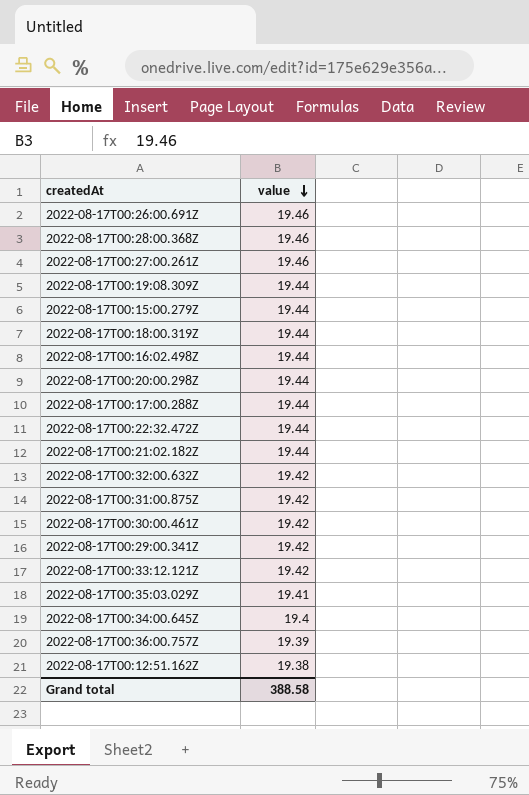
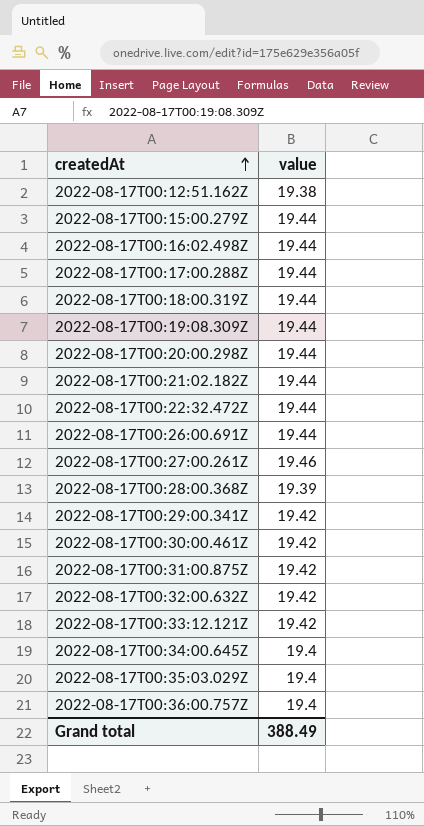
row order: value descending -> createdAt ascending
2022-08-17T00:26:00.691Z | value: 19.46 -> 19.44
2022-08-17T00:28:00.368Z | value: 19.46 -> 19.39
2022-08-17T00:35:03.029Z | value: 19.41 -> 19.4
2022-08-17T00:36:00.757Z | value: 19.39 -> 19.4
Grand total | value: 388.58 -> 388.49

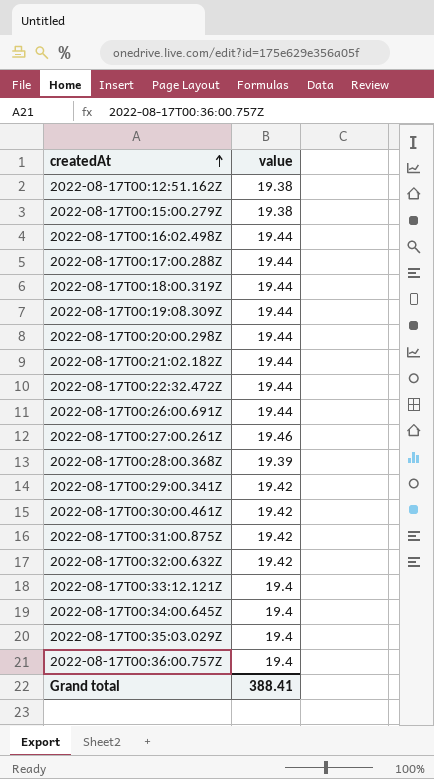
2022-08-17T00:15:00.279Z | value: 19.44 -> 19.38
2022-08-17T00:33:12.121Z | value: 19.42 -> 19.4
Grand total | value: 388.49 -> 388.41

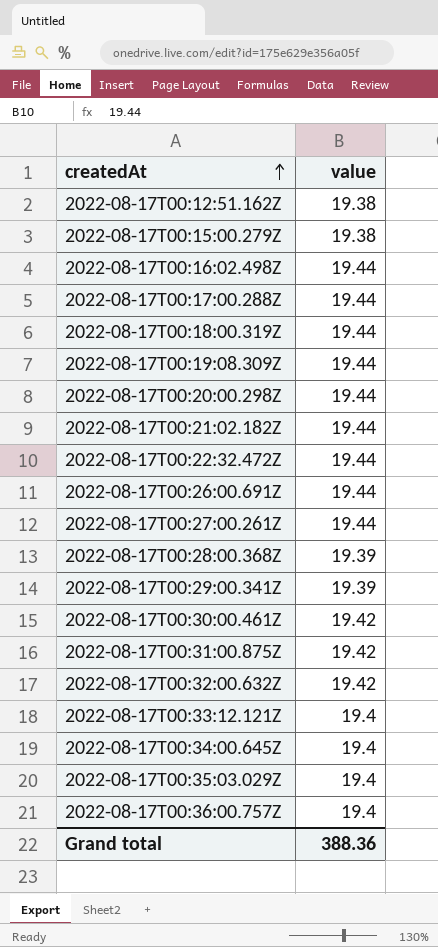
2022-08-17T00:27:00.261Z | value: 19.46 -> 19.44
2022-08-17T00:29:00.341Z | value: 19.42 -> 19.39
Grand total | value: 388.41 -> 388.36

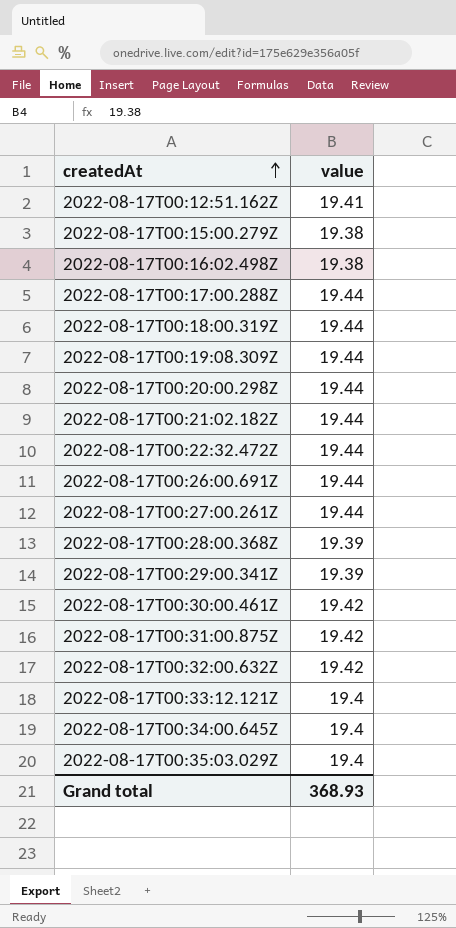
row 2022-08-17T00:36:00.757Z: 19.4 -> none
2022-08-17T00:12:51.162Z | value: 19.38 -> 19.41
2022-08-17T00:16:02.498Z | value: 19.44 -> 19.38
Grand total | value: 388.36 -> 368.93

